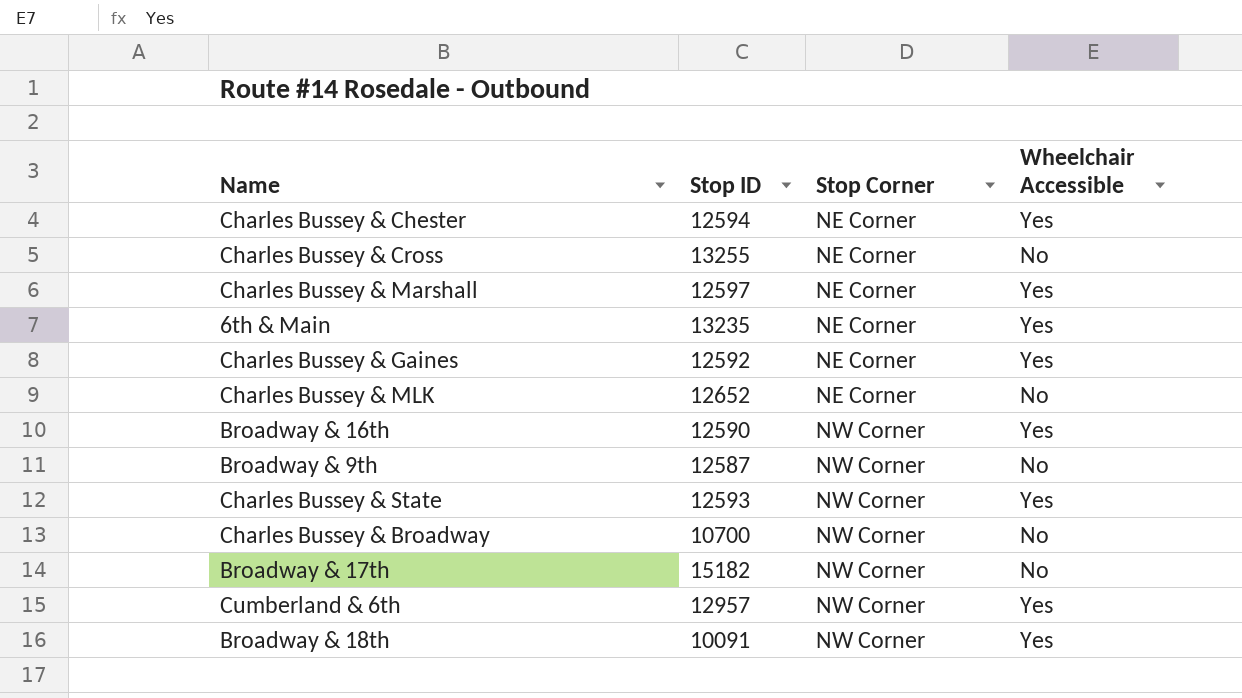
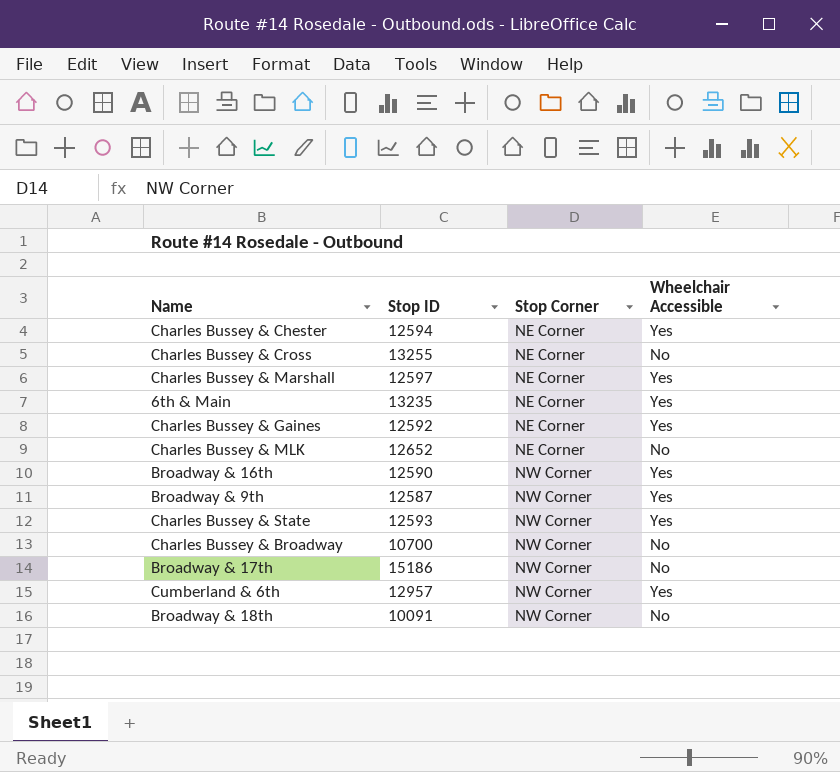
Broadway & 9th | Wheelchair Accessible: No -> Yes
Broadway & 17th | Stop ID: 15182 -> 15186
Broadway & 18th | Wheelchair Accessible: Yes -> No

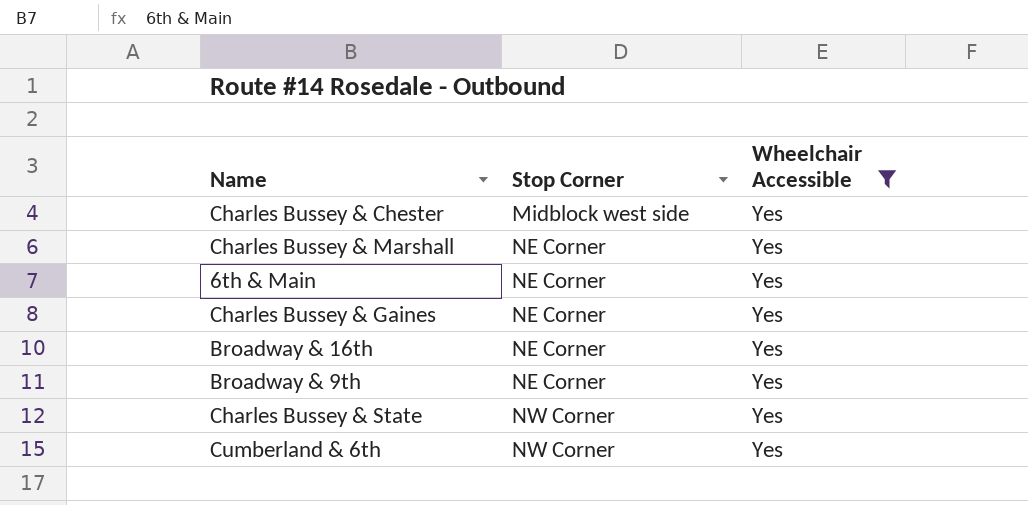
filter: none -> Wheelchair Accessible = Yes
column Stop ID | position: 2 -> none
Charles Bussey & Chester | Stop Corner: NE Corner -> Midblock west side
Broadway & 16th | Stop Corner: NW Corner -> NE Corner
Broadway & 9th | Stop Corner: NW Corner -> NE Corner

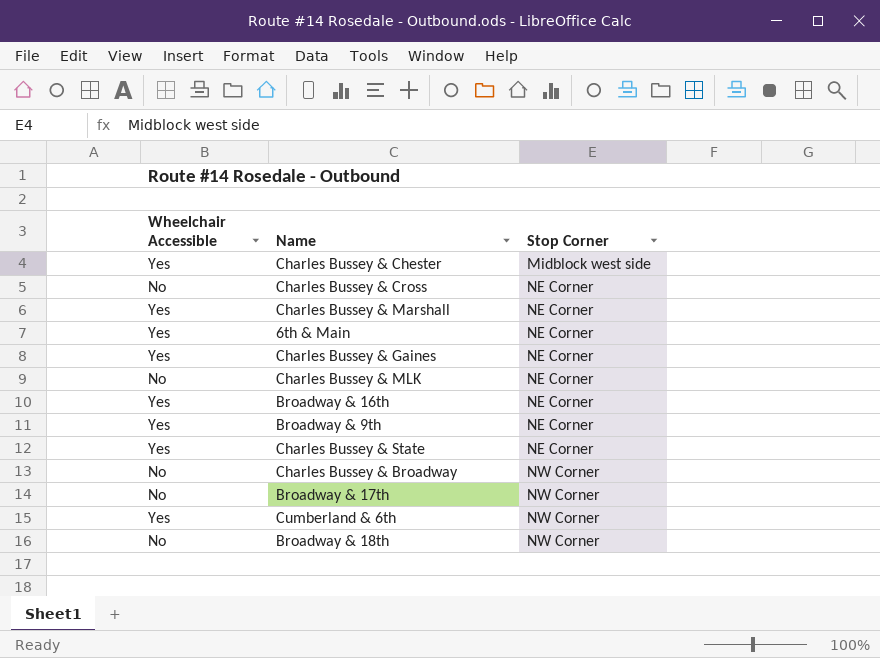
filter: Wheelchair Accessible = Yes -> none
column Wheelchair Accessible | position: 3 -> 1
Charles Bussey & State | Stop Corner: NW Corner -> NE Corner

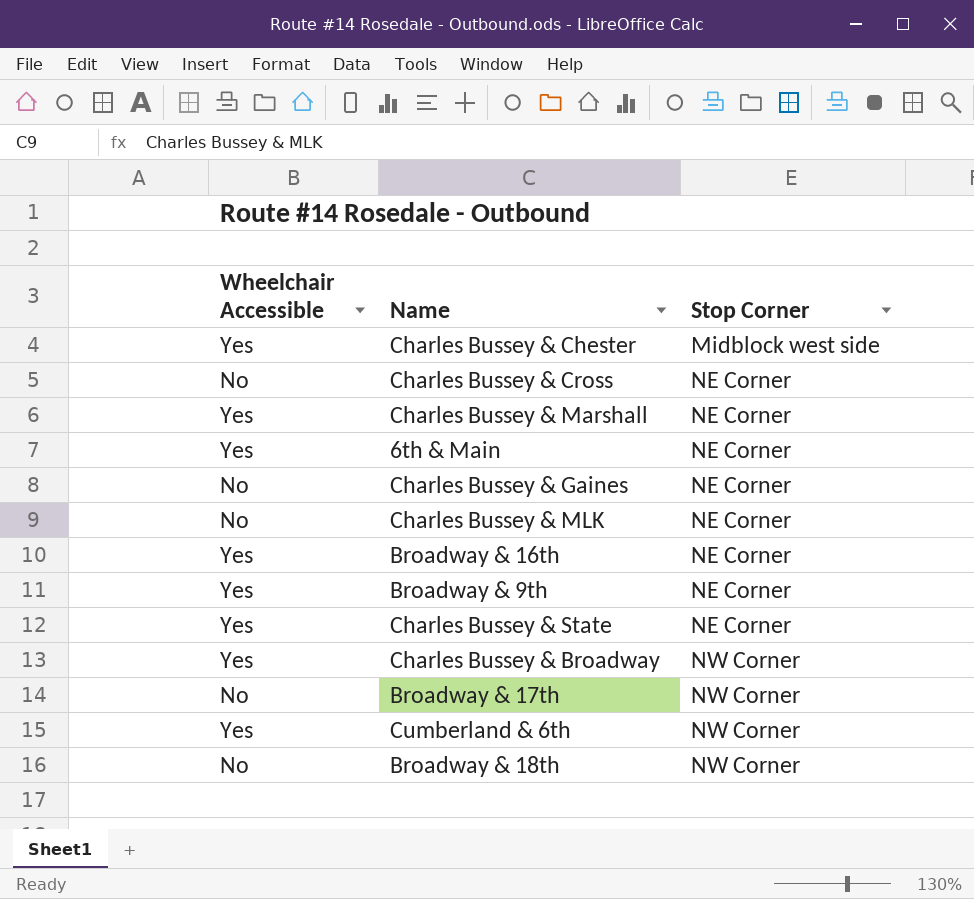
Charles Bussey & Gaines | Wheelchair Accessible: Yes -> No
Charles Bussey & Broadway | Wheelchair Accessible: No -> Yes

